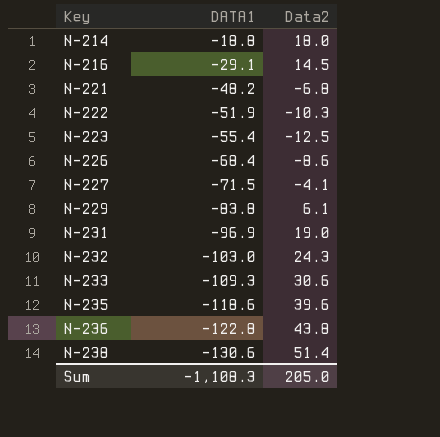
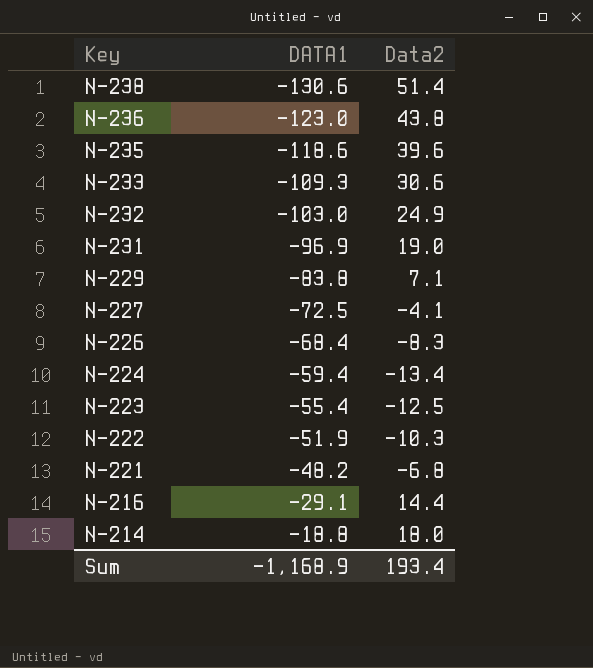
row order: Key ascending -> Key descending
N-236 | DATA1: -122.8 -> -123.0
N-232 | Data2: 24.3 -> 24.9
N-229 | Data2: 6.1 -> 7.1
N-227 | DATA1: -71.5 -> -72.5
N-226 | Data2: -8.6 -> -8.3
row N-224: none -> -59.4 | -13.4
N-216 | Data2: 14.5 -> 14.4
Sum | DATA1: -1,108.3 -> -1,168.9
Sum | Data2: 205.0 -> 193.4

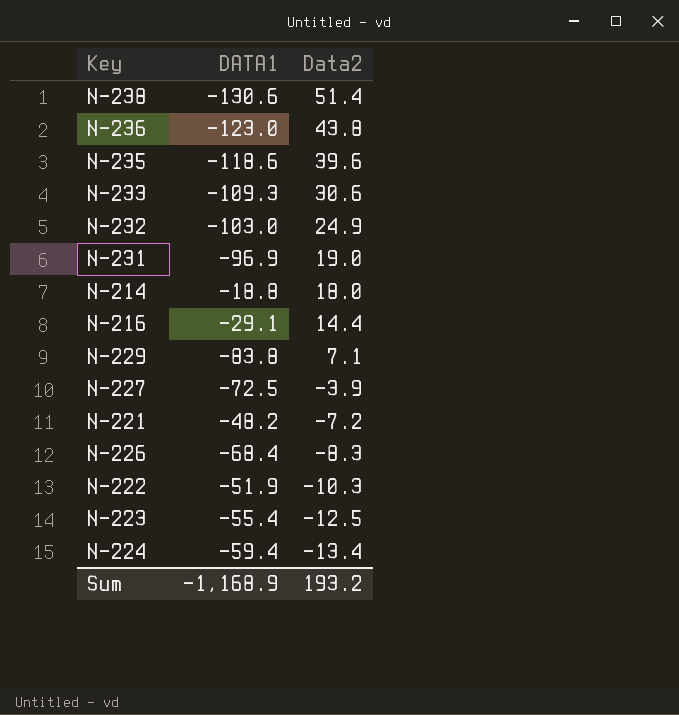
row order: Key descending -> Data2 descending
N-227 | Data2: -4.1 -> -3.9
N-221 | Data2: -6.8 -> -7.2
Sum | Data2: 193.4 -> 193.2

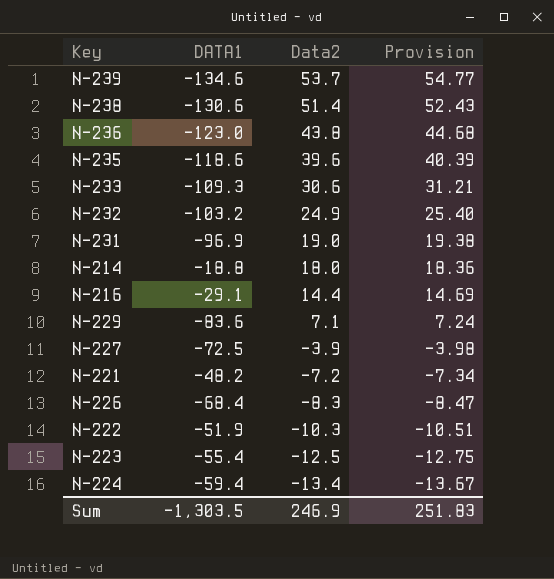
column Provision | formula: none -> [Data2] * 1.02
row N-239: none -> -134.6 | 53.7 | 54.77
N-232 | DATA1: -103.0 -> -103.2
N-229 | DATA1: -83.8 -> -83.6
Sum | DATA1: -1,168.9 -> -1,303.5
Sum | Data2: 193.2 -> 246.9

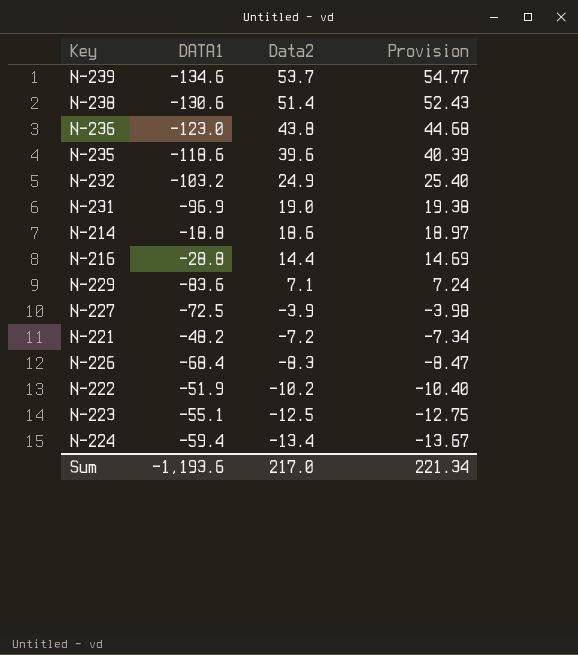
row N-233: -109.3 | 30.6 | 31.21 -> none
N-214 | Data2: 18.0 -> 18.6
N-214 | Provision: 18.36 -> 18.97
N-216 | DATA1: -29.1 -> -28.8
N-222 | Data2: -10.3 -> -10.2
N-222 | Provision: -10.51 -> -10.40
N-223 | DATA1: -55.4 -> -55.1
Sum | DATA1: -1,303.5 -> -1,193.6
Sum | Data2: 246.9 -> 217.0
Sum | Provision: 251.83 -> 221.34

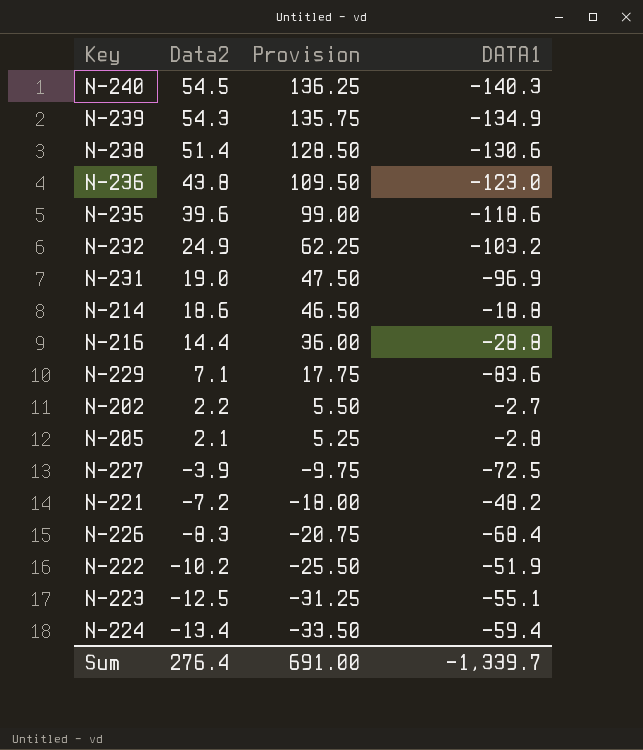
column Provision | formula: [Data2] * 1.02 -> [Data2] * 2.5
column DATA1 | position: 2 -> 4
row N-240: none -> 54.5 | 136.25 | -140.3
N-239 | Data2: 53.7 -> 54.3
N-239 | DATA1: -134.6 -> -134.9
row N-202: none -> 2.2 | 5.50 | -2.7
row N-205: none -> 2.1 | 5.25 | -2.8
Sum | Data2: 217.0 -> 276.4
Sum | Provision: 221.34 -> 691.00
Sum | DATA1: -1,193.6 -> -1,339.7

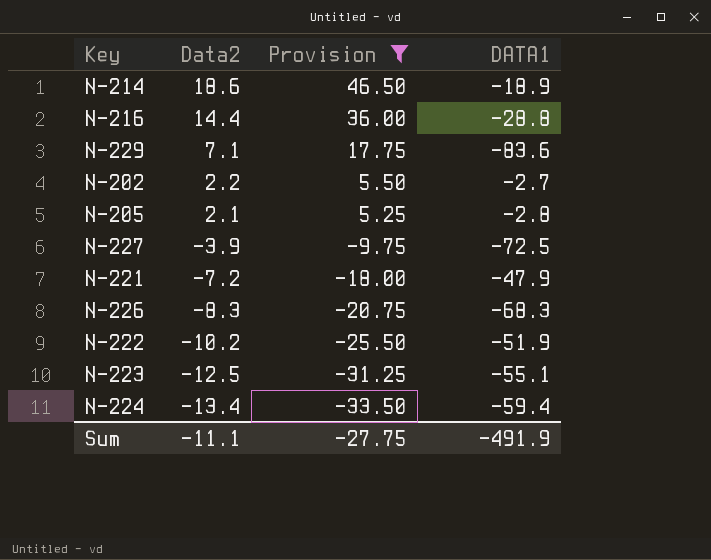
filter: none -> Provision <= 46.50
N-214 | DATA1: -18.8 -> -18.9
N-221 | DATA1: -48.2 -> -47.9
N-226 | DATA1: -68.4 -> -68.3
Sum | Data2: 276.4 -> -11.1
Sum | Provision: 691.00 -> -27.75
Sum | DATA1: -1,339.7 -> -491.9

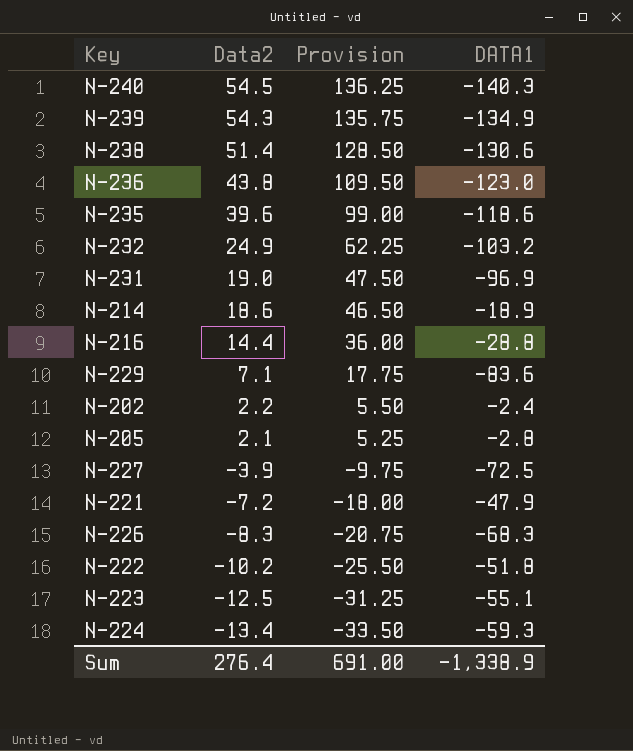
filter: Provision <= 46.50 -> none
N-202 | DATA1: -2.7 -> -2.4
N-222 | DATA1: -51.9 -> -51.8
N-224 | DATA1: -59.4 -> -59.3
Sum | Data2: -11.1 -> 276.4
Sum | Provision: -27.75 -> 691.00
Sum | DATA1: -491.9 -> -1,338.9

